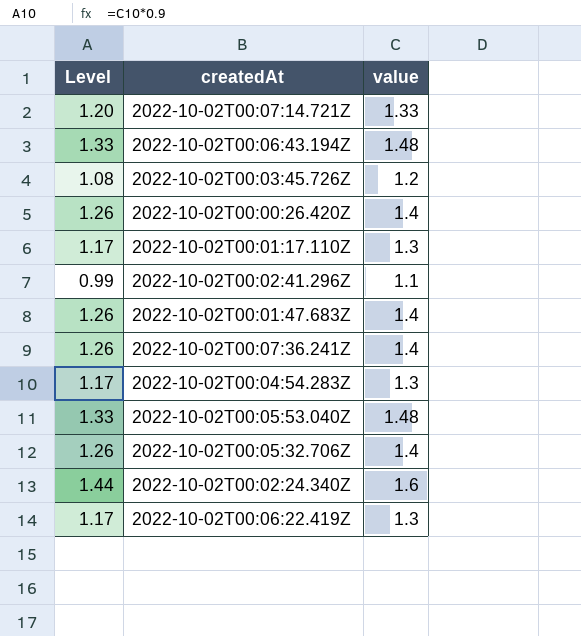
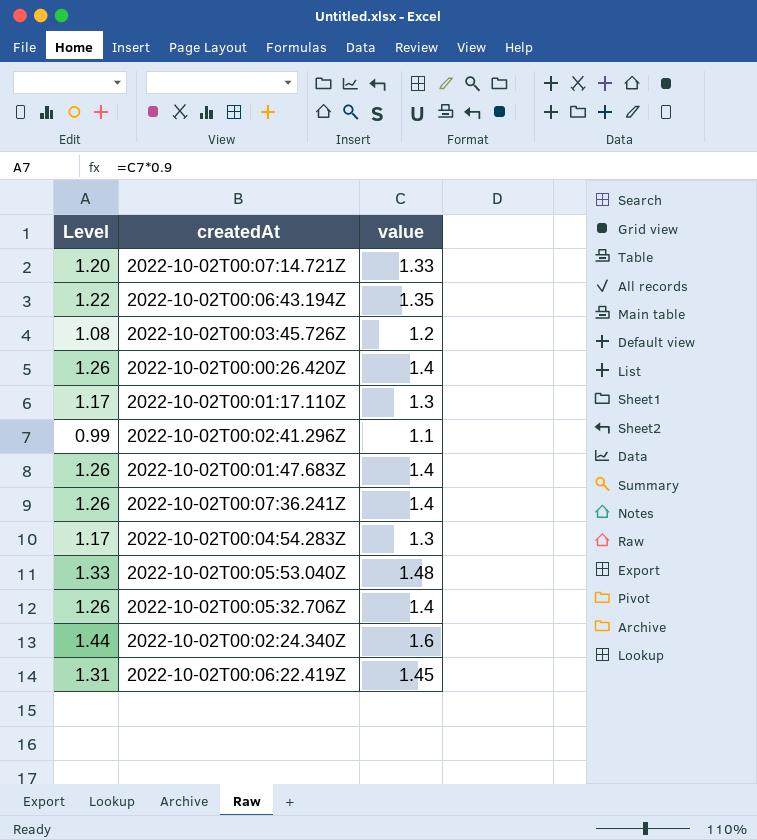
2022-10-02T00:06:43.194Z | Level: 1.33 -> 1.22
2022-10-02T00:06:43.194Z | value: 1.48 -> 1.35
2022-10-02T00:06:22.419Z | Level: 1.17 -> 1.31
2022-10-02T00:06:22.419Z | value: 1.3 -> 1.45

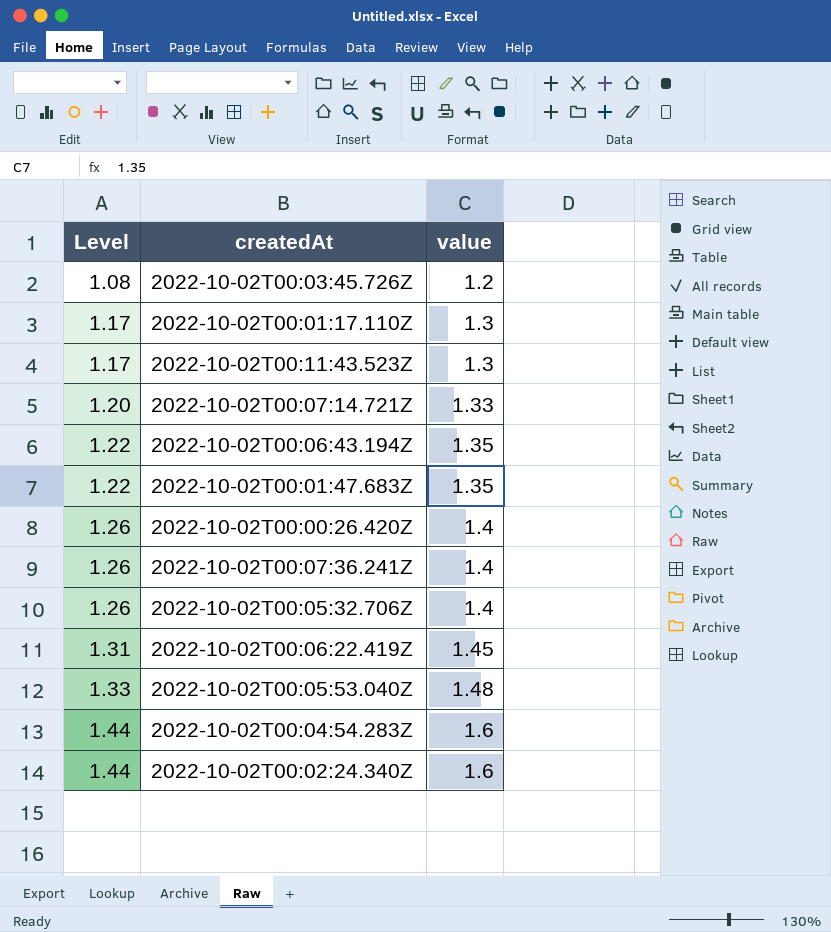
row order: none -> Level ascending
row 2022-10-02T00:02:41.296Z: 0.99 | 1.1 -> none
row 2022-10-02T00:11:43.523Z: none -> 1.17 | 1.3
2022-10-02T00:01:47.683Z | Level: 1.26 -> 1.22
2022-10-02T00:01:47.683Z | value: 1.4 -> 1.35
2022-10-02T00:04:54.283Z | Level: 1.17 -> 1.44
2022-10-02T00:04:54.283Z | value: 1.3 -> 1.6

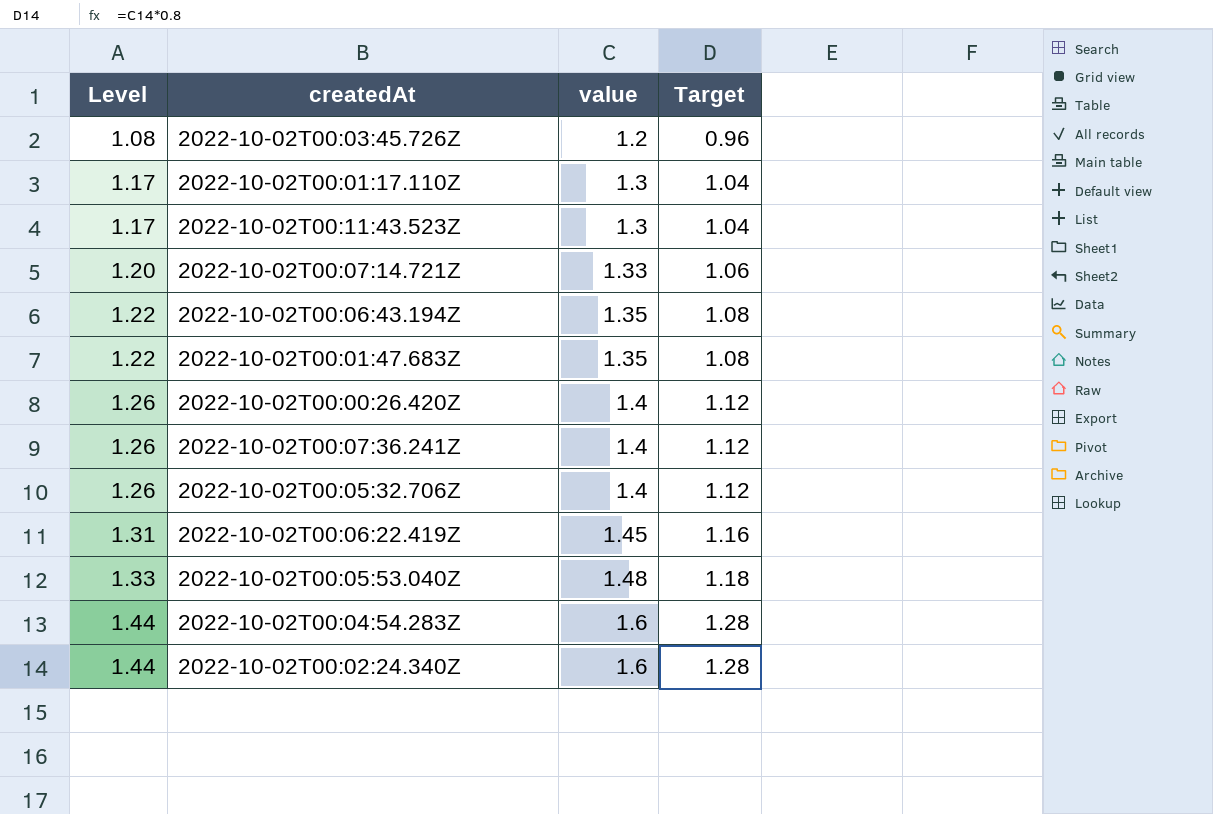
column Target | formula: none -> [value] * 0.8

